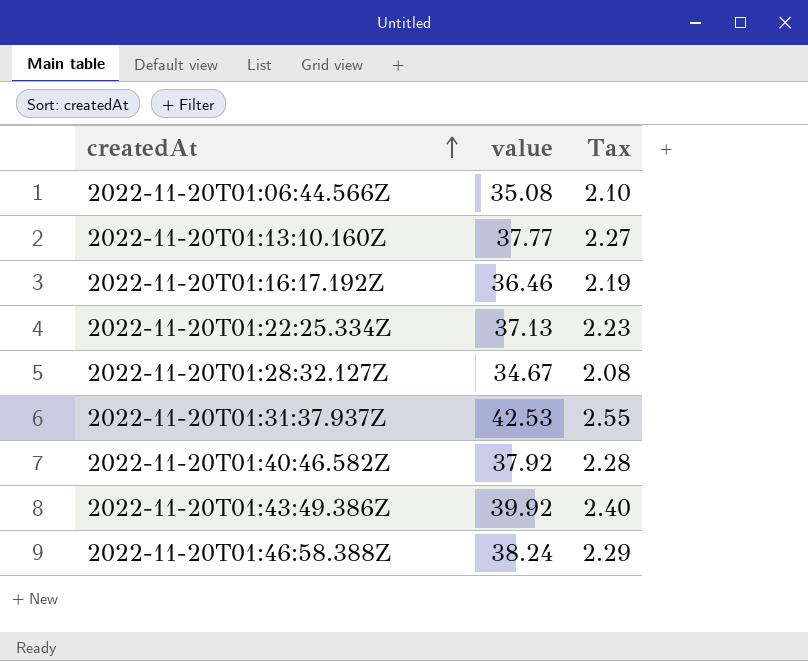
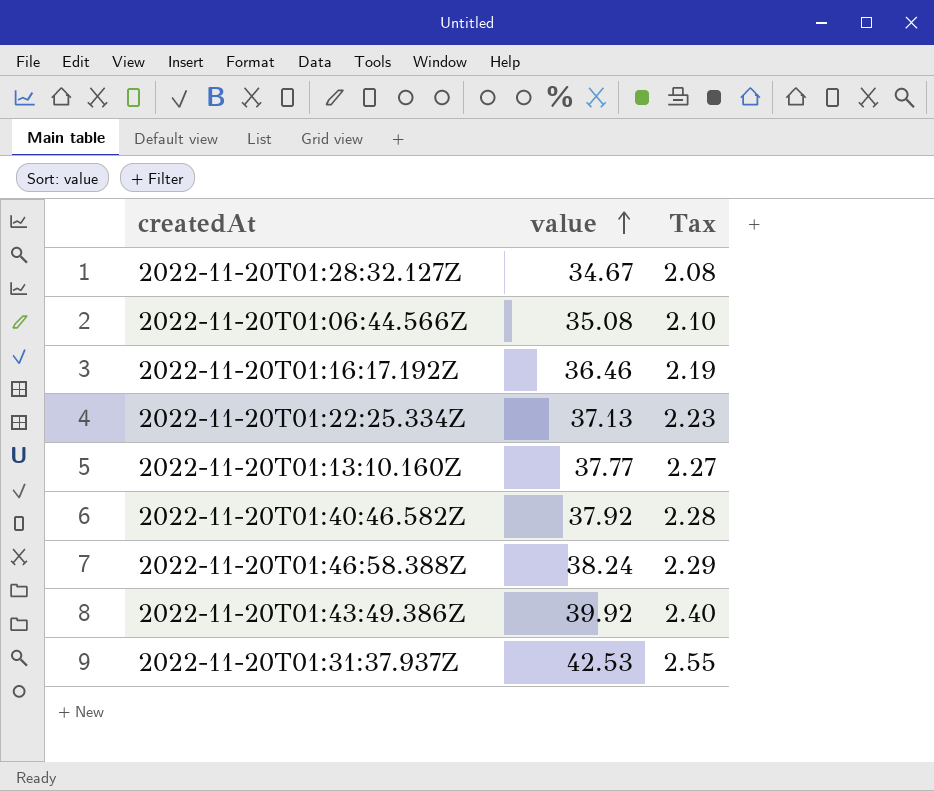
row order: createdAt ascending -> value ascending

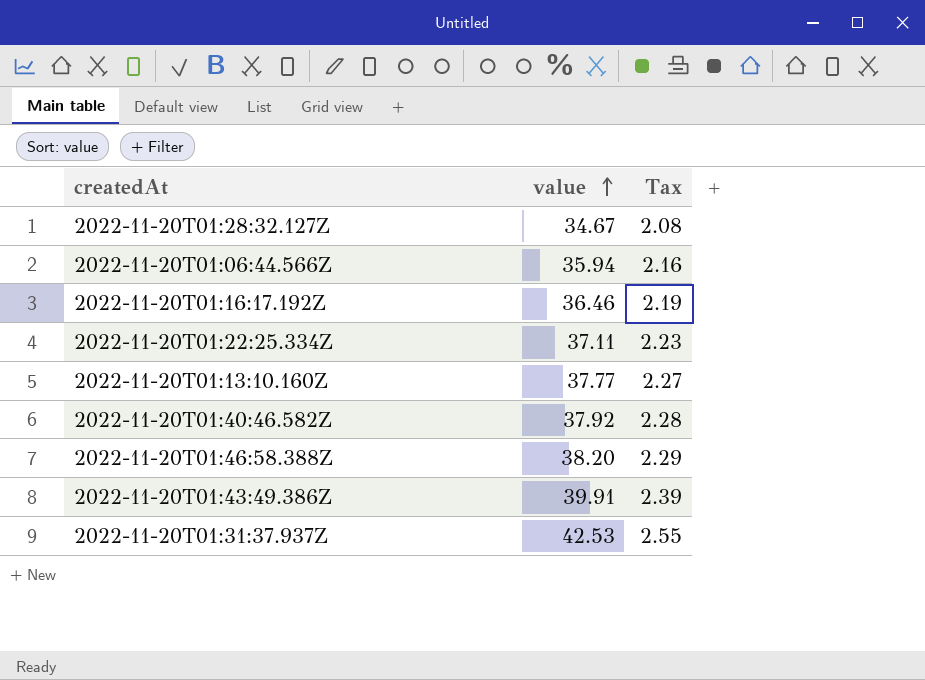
2022-11-20T01:06:44.566Z | value: 35.08 -> 35.94
2022-11-20T01:06:44.566Z | Tax: 2.10 -> 2.16
2022-11-20T01:22:25.334Z | value: 37.13 -> 37.11
2022-11-20T01:46:58.388Z | value: 38.24 -> 38.20
2022-11-20T01:43:49.386Z | value: 39.92 -> 39.91
2022-11-20T01:43:49.386Z | Tax: 2.40 -> 2.39

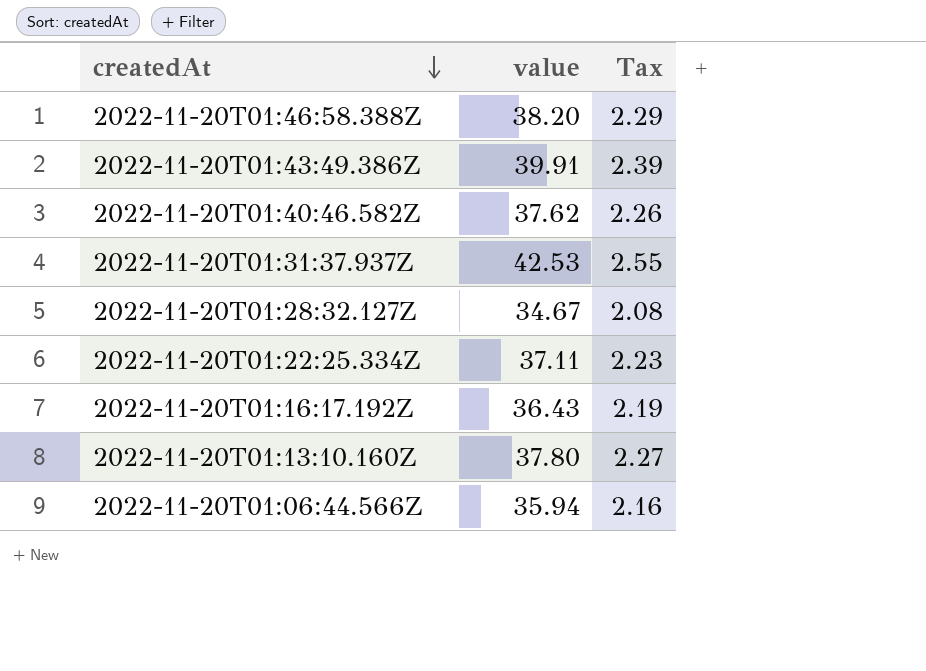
row order: value ascending -> createdAt descending
2022-11-20T01:40:46.582Z | value: 37.92 -> 37.62
2022-11-20T01:40:46.582Z | Tax: 2.28 -> 2.26
2022-11-20T01:16:17.192Z | value: 36.46 -> 36.43
2022-11-20T01:13:10.160Z | value: 37.77 -> 37.80

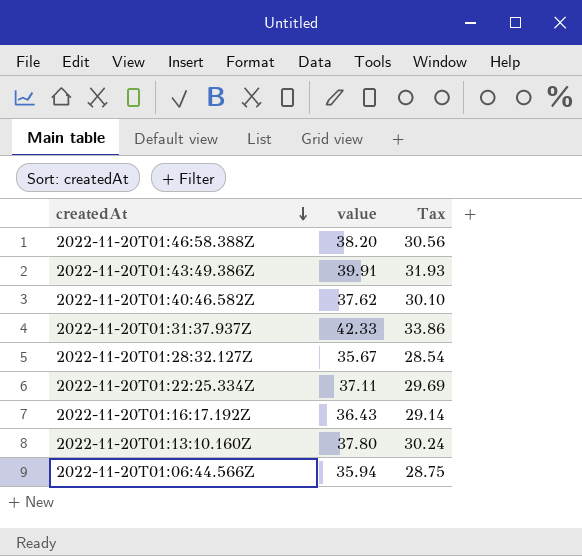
column Tax | formula: [value] * 0.06 -> [value] * 0.8
2022-11-20T01:31:37.937Z | value: 42.53 -> 42.33
2022-11-20T01:28:32.127Z | value: 34.67 -> 35.67

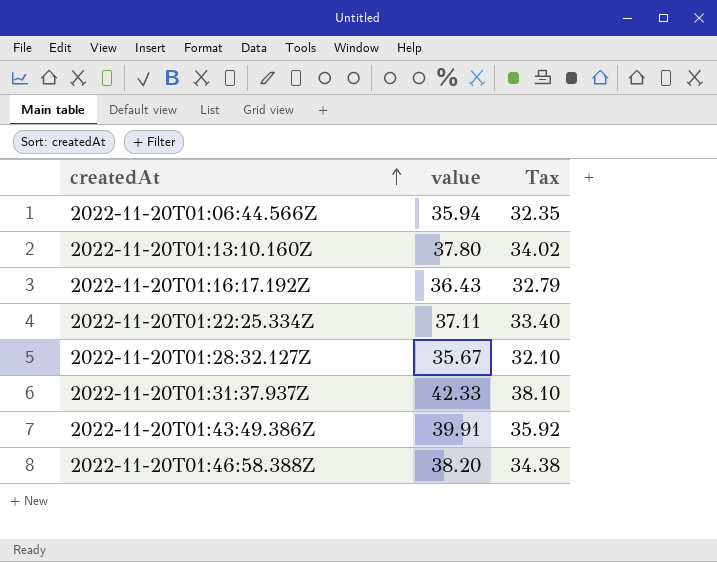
row order: createdAt descending -> createdAt ascending
column Tax | formula: [value] * 0.8 -> [value] * 0.9
row 2022-11-20T01:40:46.582Z: 37.62 | 30.10 -> none

